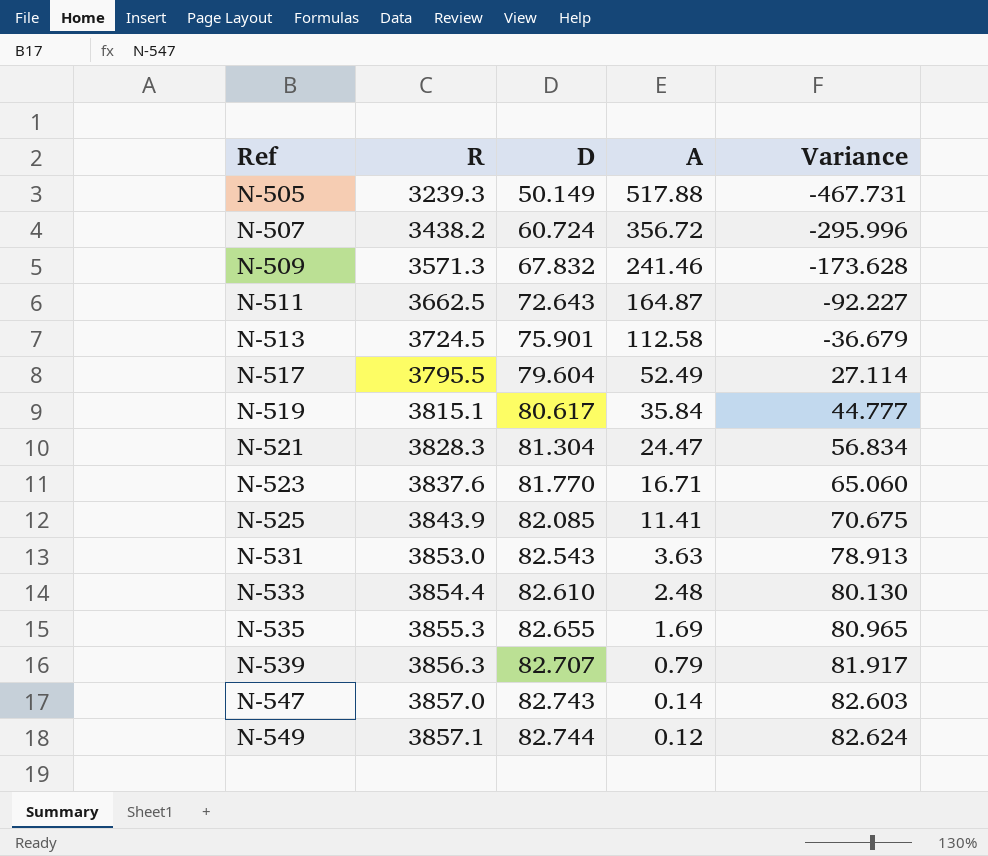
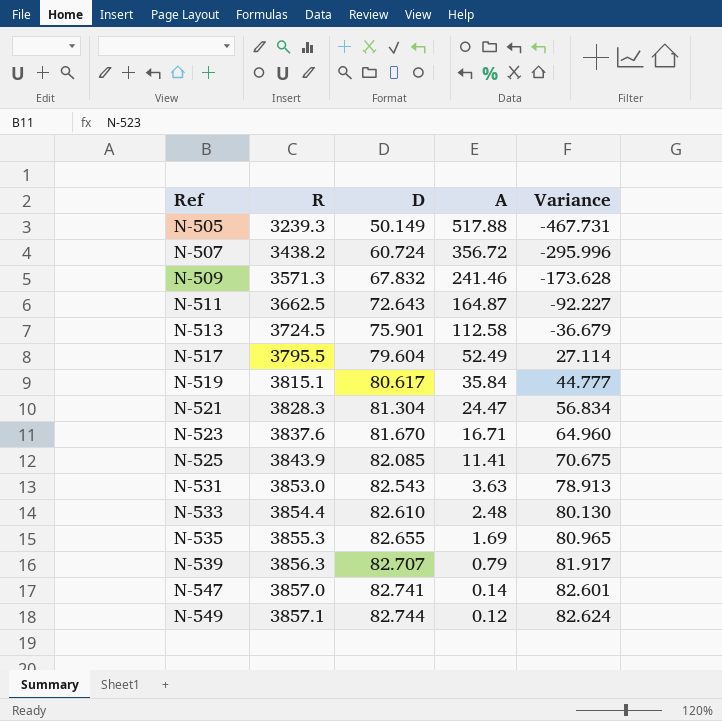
N-523 | D: 81.770 -> 81.670
N-523 | Variance: 65.060 -> 64.960
N-547 | D: 82.743 -> 82.741
N-547 | Variance: 82.603 -> 82.601

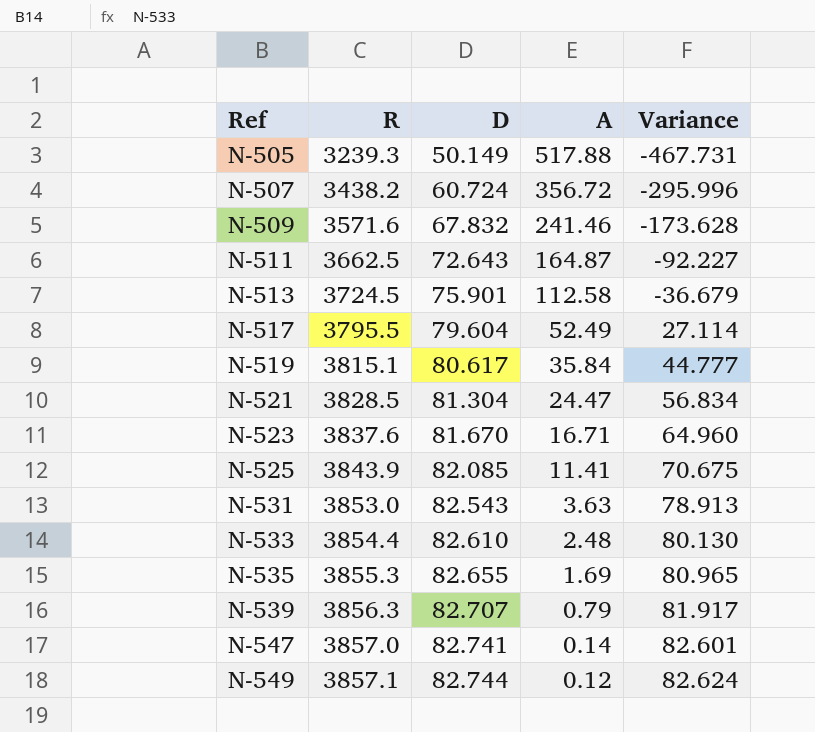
N-509 | R: 3571.3 -> 3571.6
N-521 | R: 3828.3 -> 3828.5

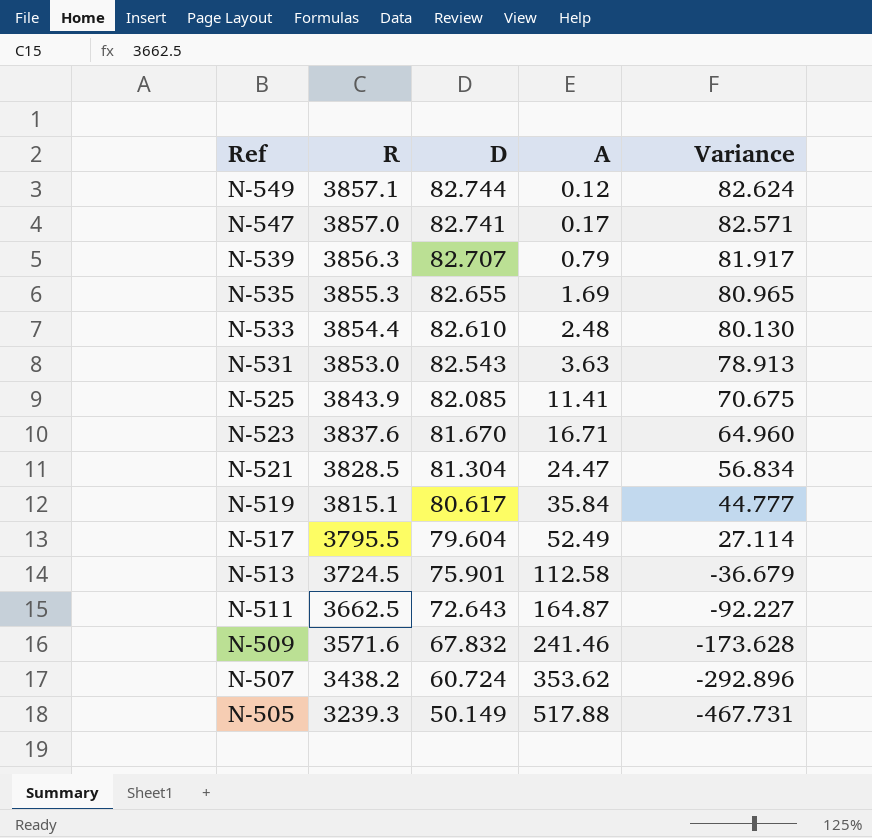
row order: Ref ascending -> Ref descending
N-547 | A: 0.14 -> 0.17
N-547 | Variance: 82.601 -> 82.571
N-507 | A: 356.72 -> 353.62
N-507 | Variance: -295.996 -> -292.896

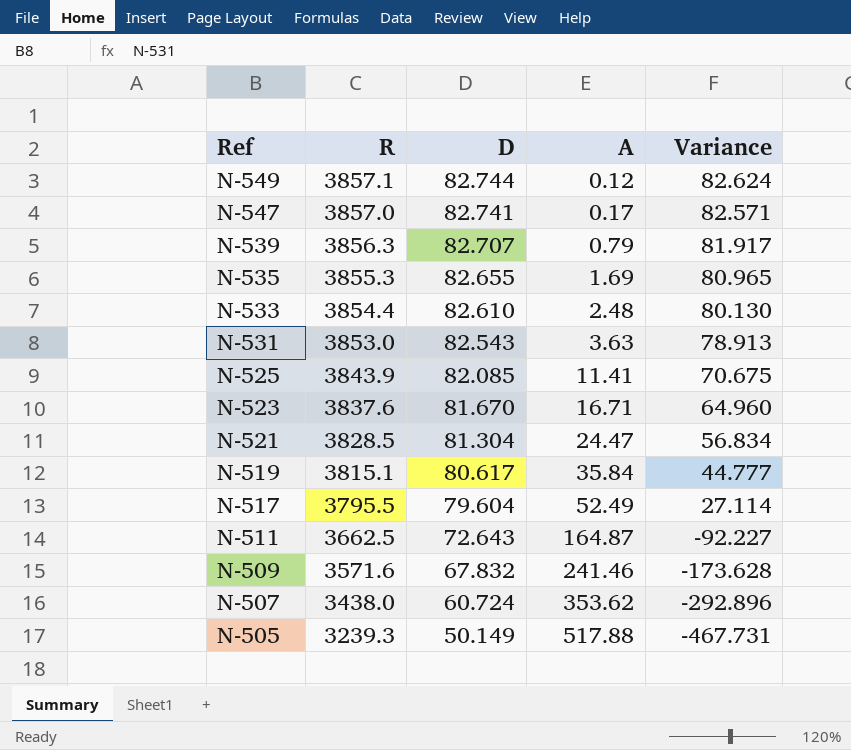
row N-513: 3724.5 | 75.901 | 112.58 | -36.679 -> none
N-507 | R: 3438.2 -> 3438.0

